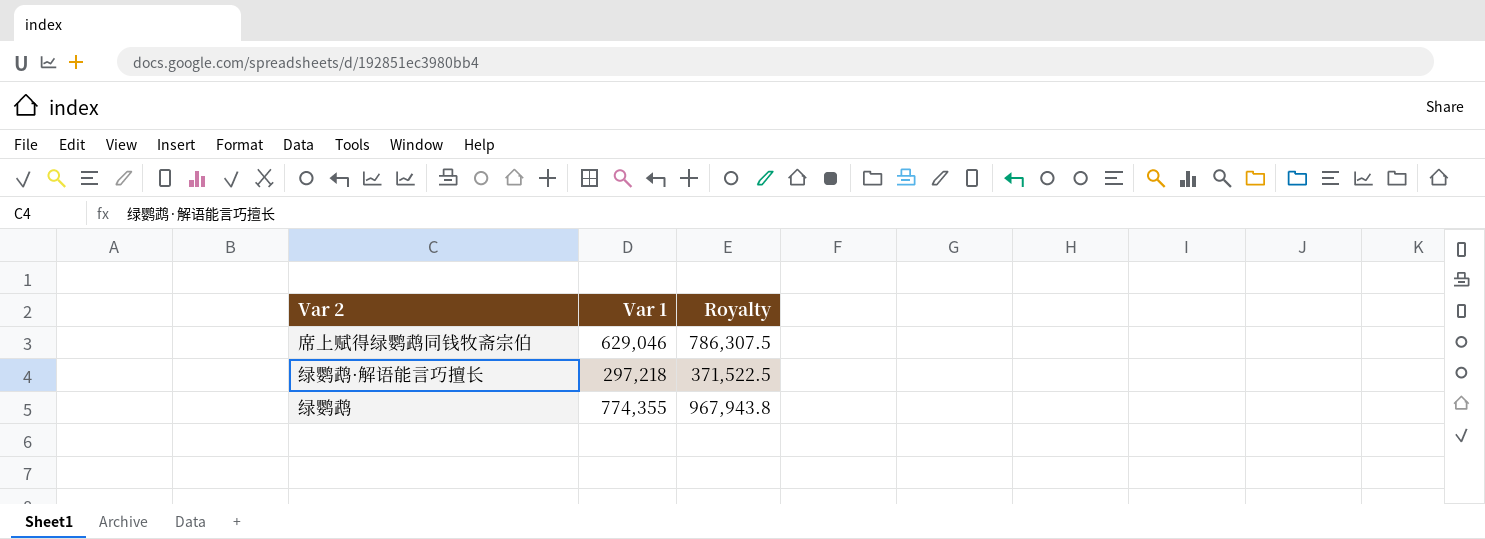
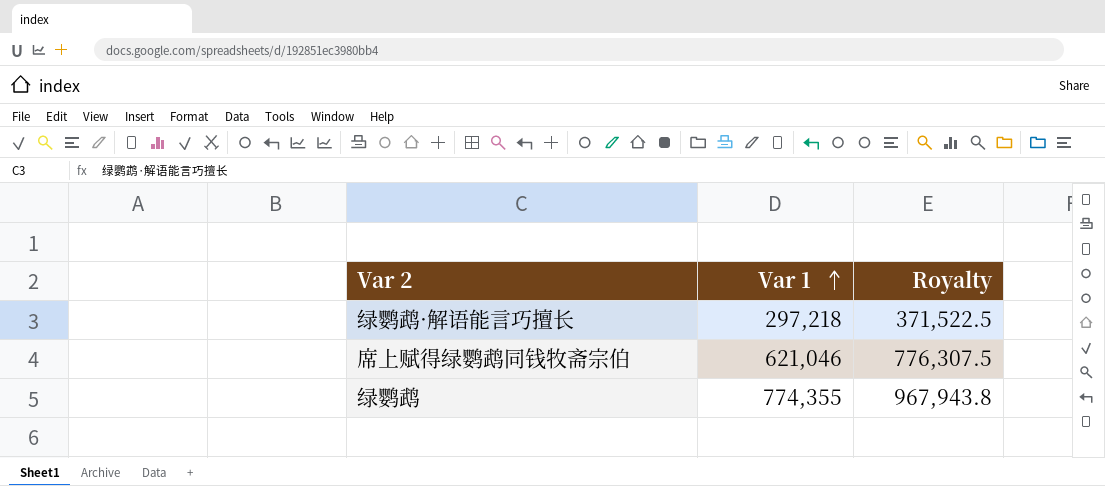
row order: none -> Var 1 ascending
席上赋得绿鹦鹉同钱牧斋宗伯 | Var 1: 629,046 -> 621,046
席上赋得绿鹦鹉同钱牧斋宗伯 | Royalty: 786,307.5 -> 776,307.5

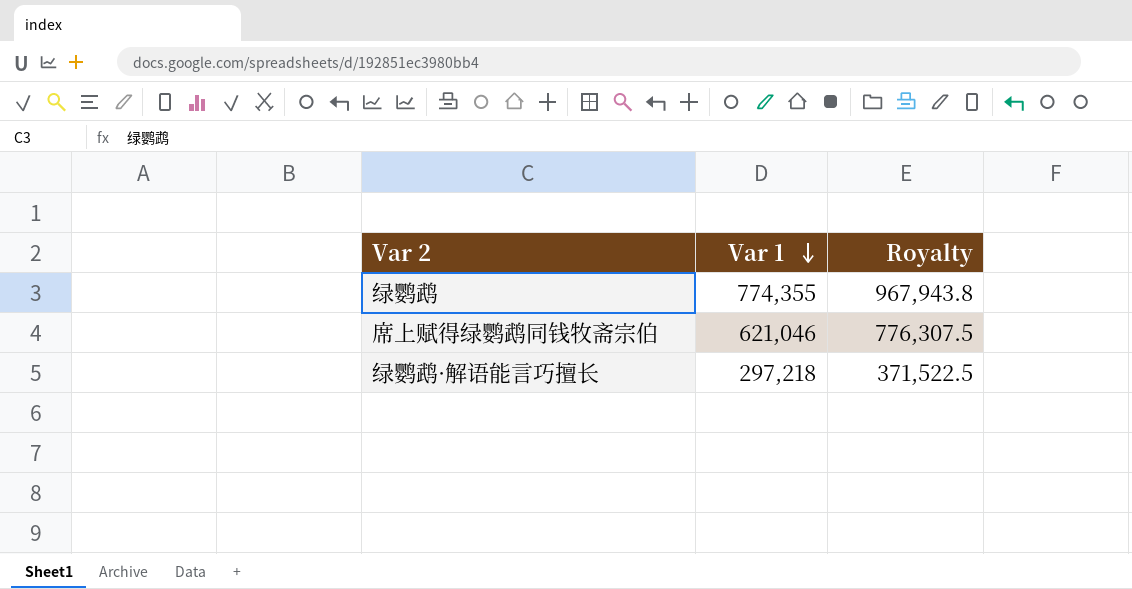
row order: Var 1 ascending -> Var 1 descending

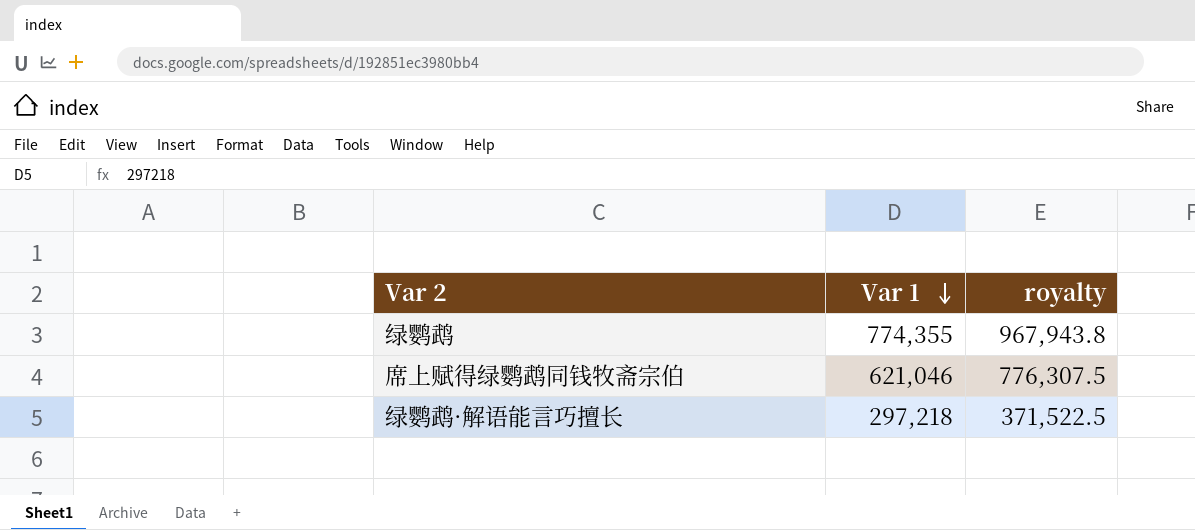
column name: Royalty -> royalty

